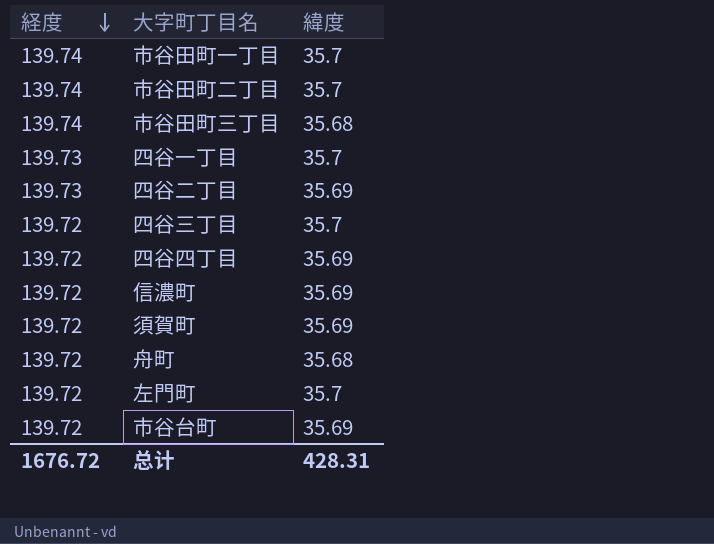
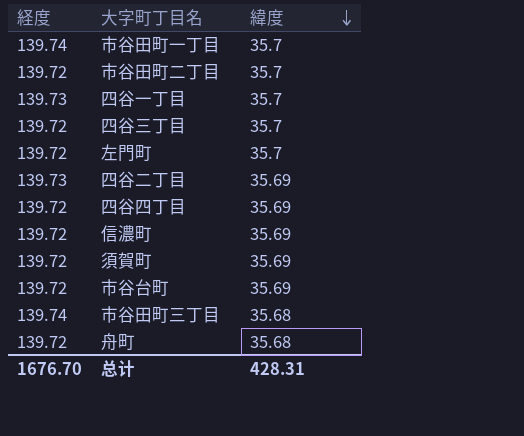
row order: 経度 descending -> 緯度 descending
市谷田町二丁目 | 経度: 139.74 -> 139.72
总计 | 経度: 1676.72 -> 1676.70

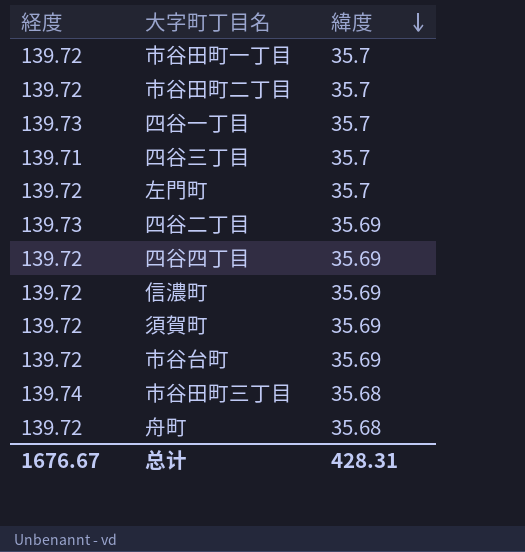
市谷田町一丁目 | 経度: 139.74 -> 139.72
四谷三丁目 | 経度: 139.72 -> 139.71
总计 | 経度: 1676.70 -> 1676.67

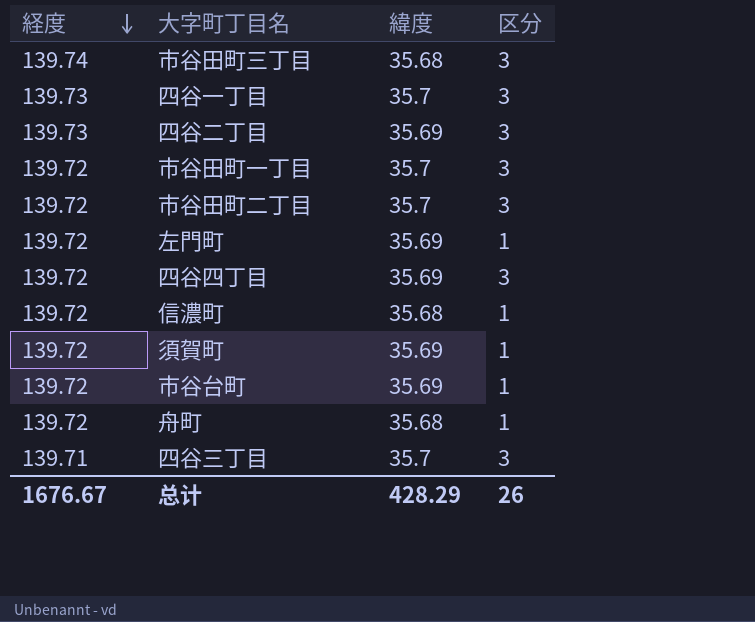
row order: 緯度 descending -> 経度 descending
column 区分 | position: none -> 4
左門町 | 緯度: 35.7 -> 35.69
信濃町 | 緯度: 35.69 -> 35.68
总计 | 緯度: 428.31 -> 428.29

